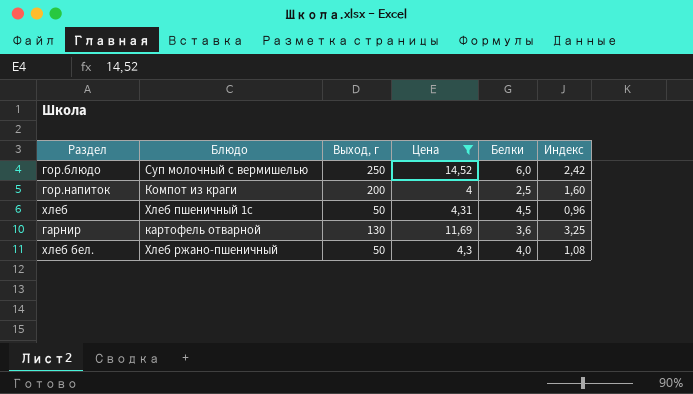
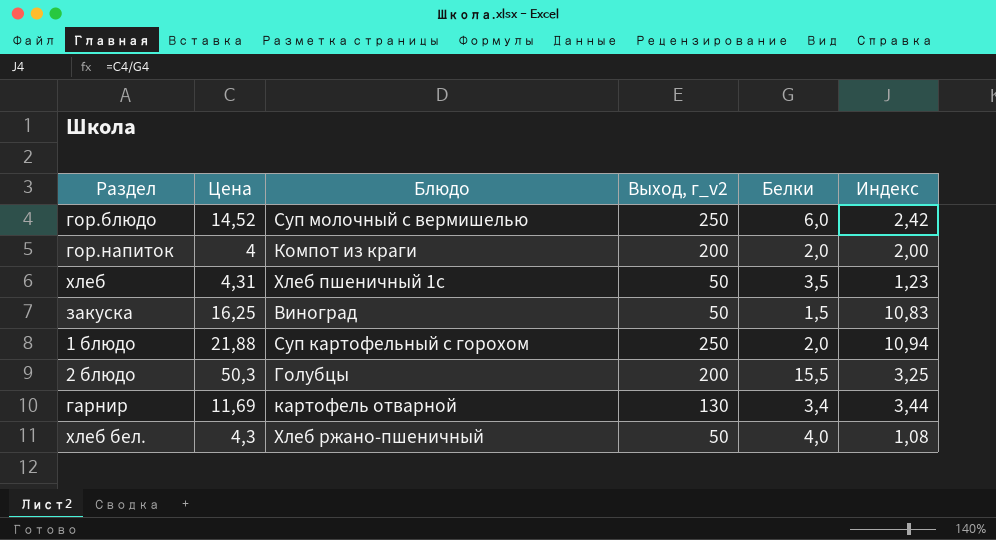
filter: Цена <= 14,52 -> none
column Цена | position: 4 -> 2
column name: Выход, г -> Выход, г_v2
гор.напиток | Белки: 2,5 -> 2,0
гор.напиток | Индекс: 1,60 -> 2,00
хлеб | Белки: 4,5 -> 3,5
хлеб | Индекс: 0,96 -> 1,23
гарнир | Белки: 3,6 -> 3,4
гарнир | Индекс: 3,25 -> 3,44

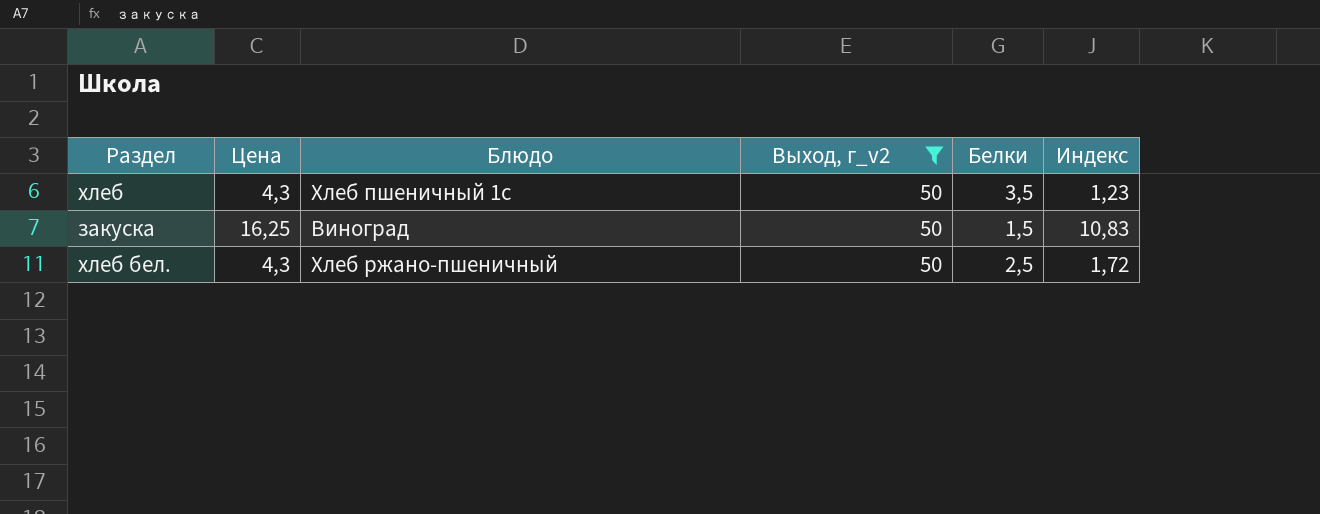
filter: none -> Выход, г_v2 = 50
хлеб | Цена: 4,31 -> 4,3
хлеб бел. | Белки: 4,0 -> 2,5
хлеб бел. | Индекс: 1,08 -> 1,72

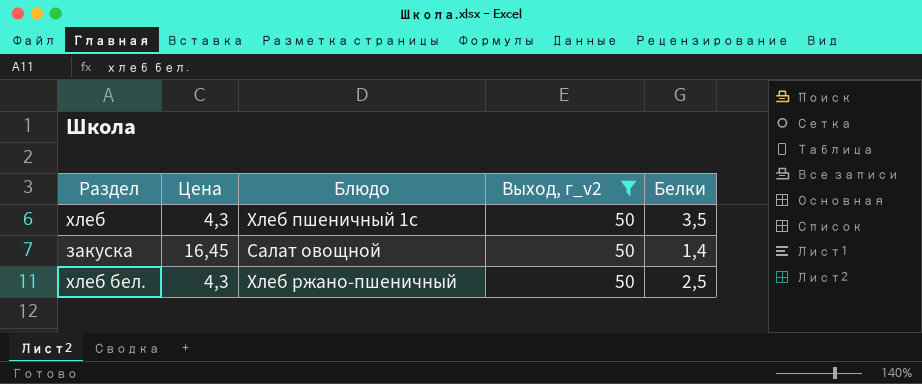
column Индекс | formula: [Цена] / [Белки] -> none
закуска | Цена: 16,25 -> 16,45
закуска | Блюдо: Виноград -> Салат овощной
закуска | Белки: 1,5 -> 1,4

